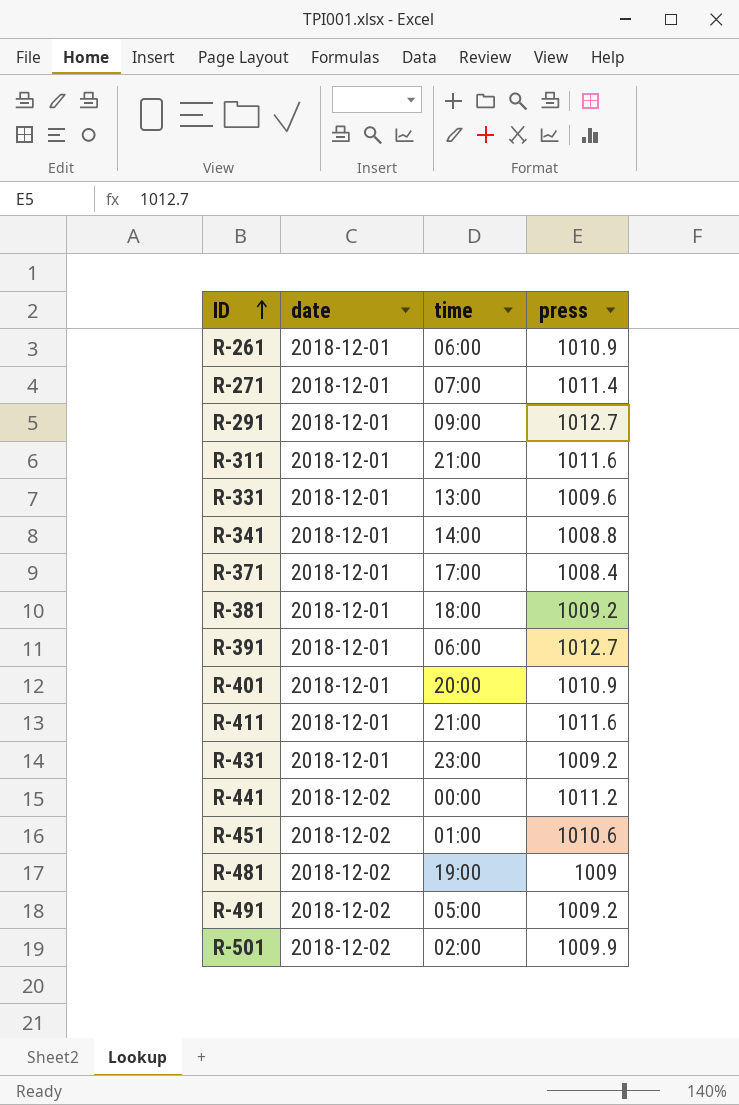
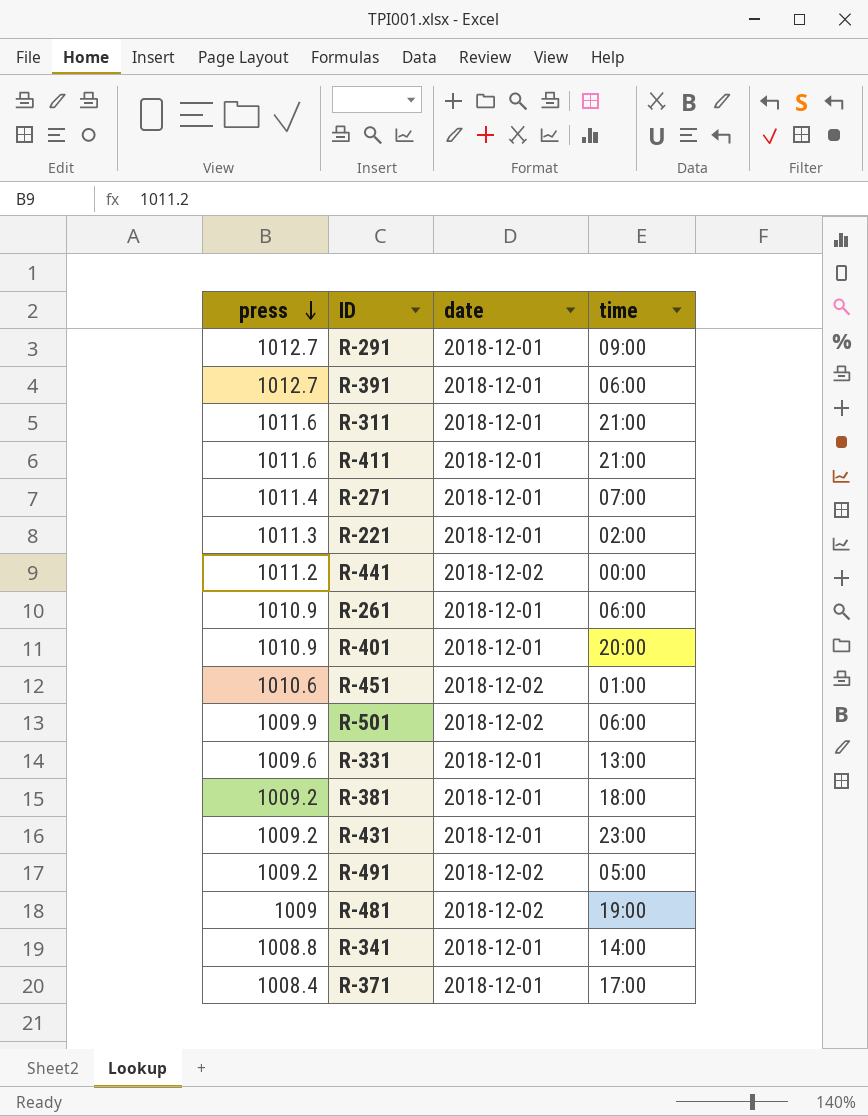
row order: ID ascending -> press descending
column press | position: 4 -> 1
row R-221: none -> 1011.3 | 2018-12-01 | 02:00
R-501 | time: 02:00 -> 06:00

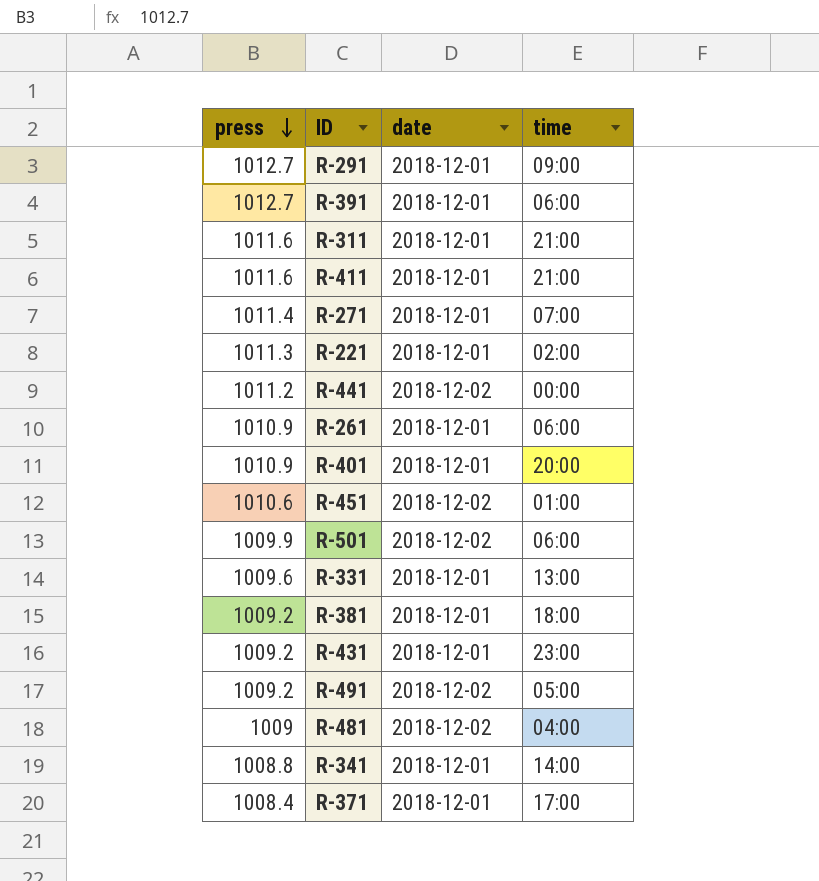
R-481 | time: 19:00 -> 04:00

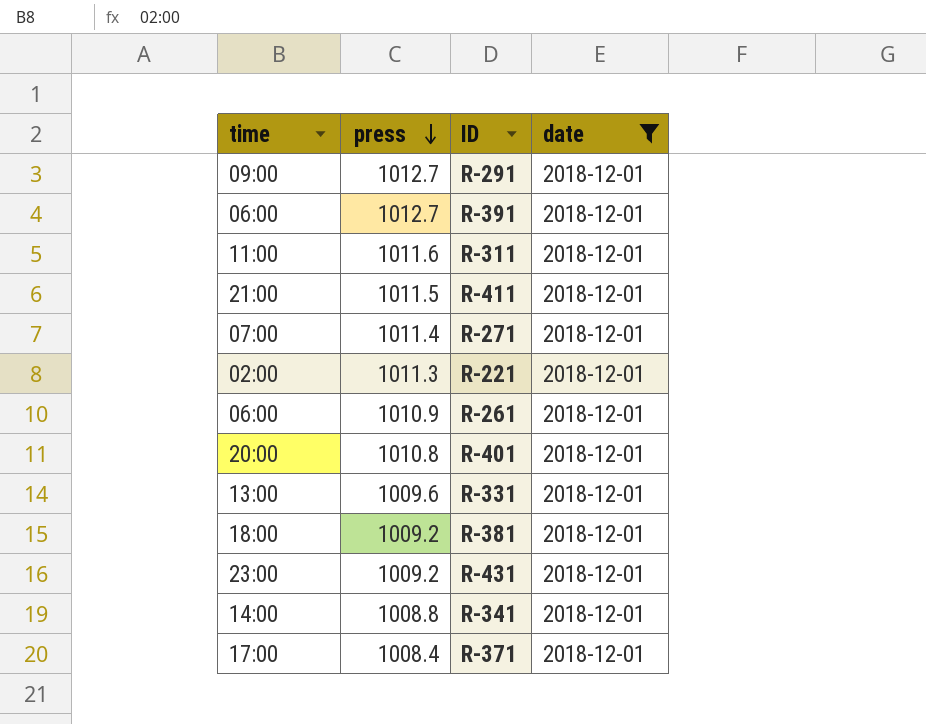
filter: none -> date = 2018-12-01
column time | position: 4 -> 1
R-311 | time: 21:00 -> 11:00
R-411 | press: 1011.6 -> 1011.5
R-401 | press: 1010.9 -> 1010.8

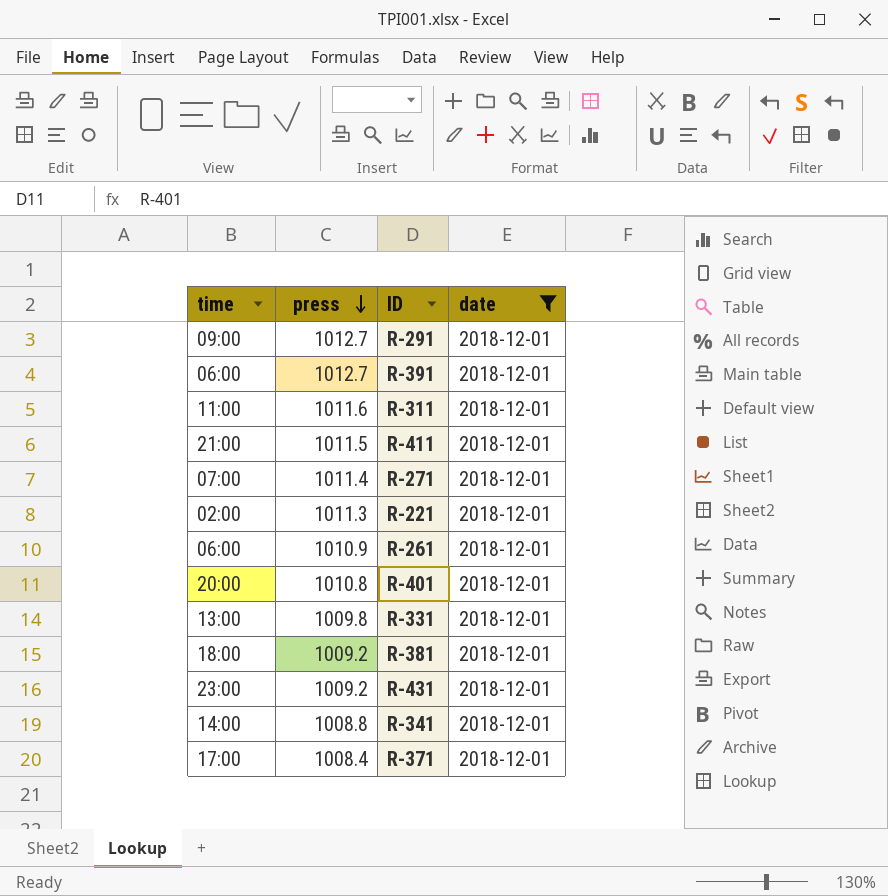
R-331 | press: 1009.6 -> 1009.8

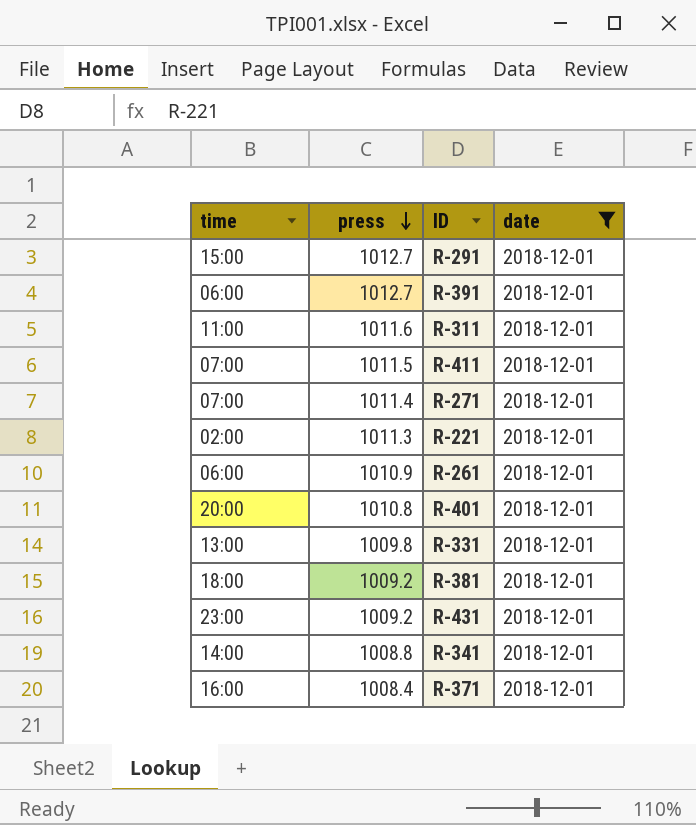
R-291 | time: 09:00 -> 15:00
R-411 | time: 21:00 -> 07:00
R-371 | time: 17:00 -> 16:00

